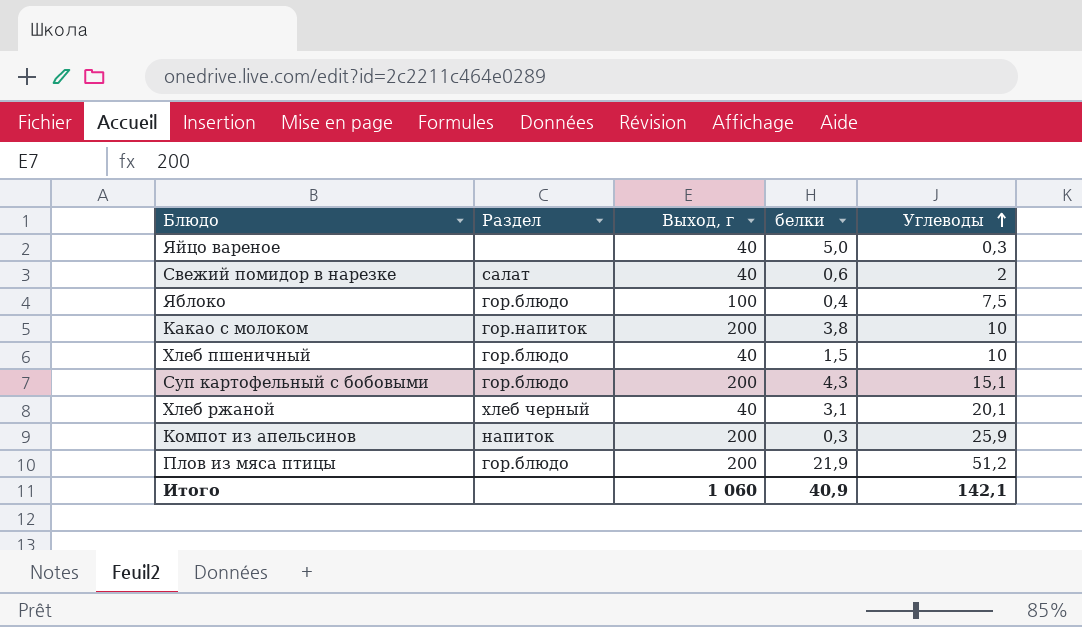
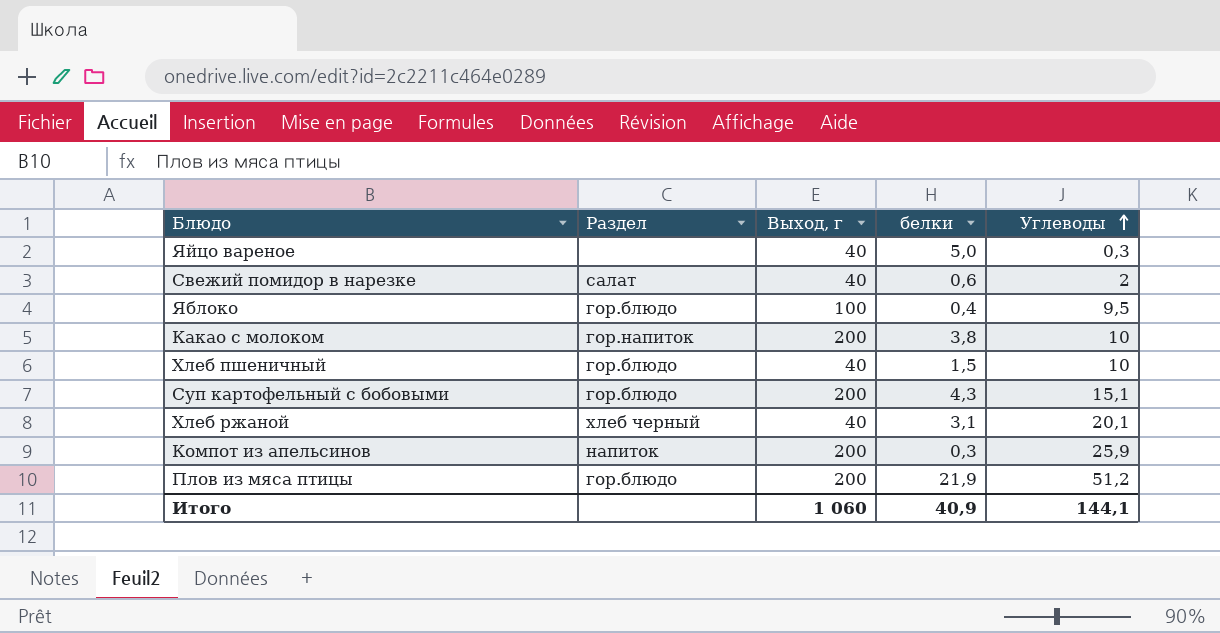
Яблоко | Углеводы: 7,5 -> 9,5
Итого | Углеводы: 142,1 -> 144,1

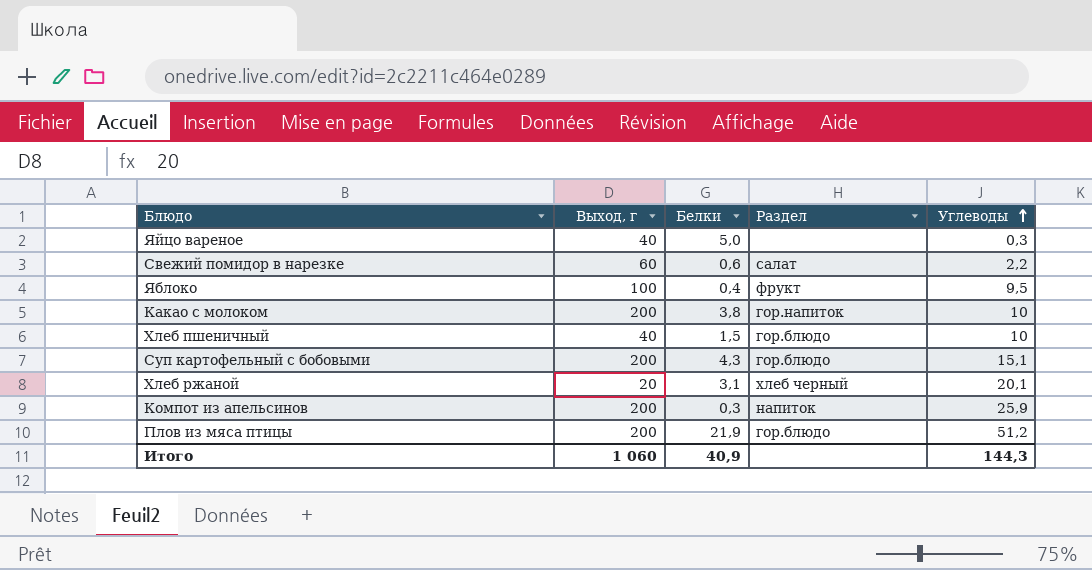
column name: белки -> Белки
column Раздел | position: 2 -> 4
Свежий помидор в нарезке | Выход, г: 40 -> 60
Свежий помидор в нарезке | Углеводы: 2 -> 2,2
Яблоко | Раздел: гор.блюдо -> фрукт
Хлеб ржаной | Выход, г: 40 -> 20
Итого | Углеводы: 144,1 -> 144,3

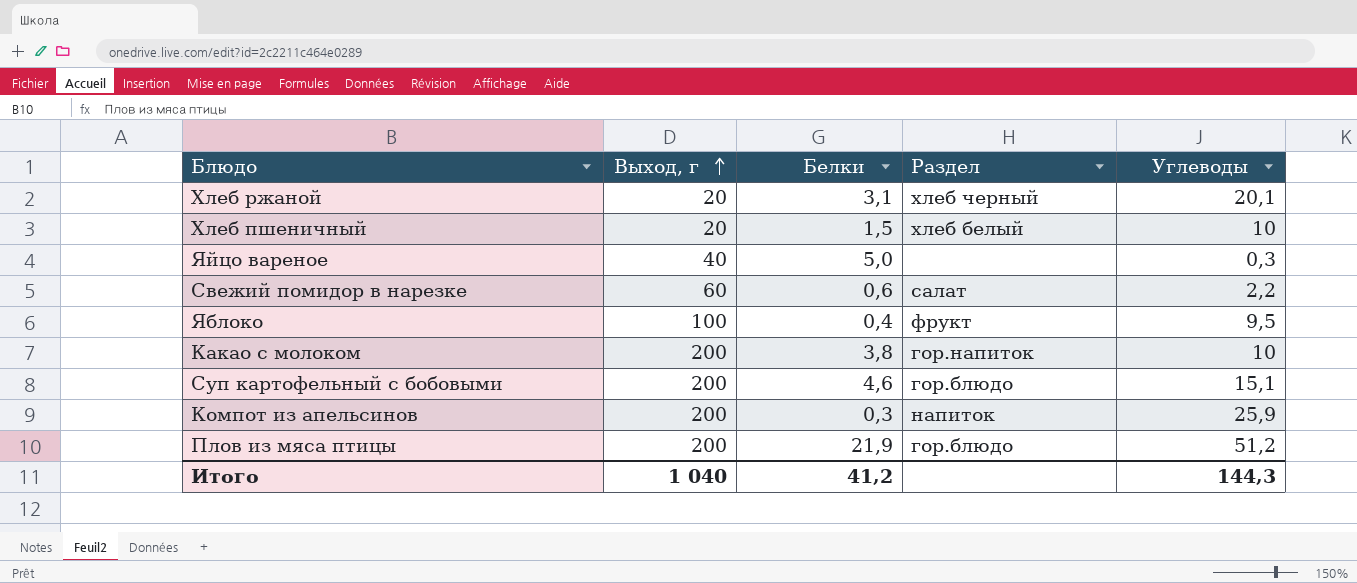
row order: Углеводы ascending -> Выход, г ascending
Хлеб пшеничный | Выход, г: 40 -> 20
Хлеб пшеничный | Раздел: гор.блюдо -> хлеб белый
Суп картофельный с бобовыми | Белки: 4,3 -> 4,6
Итого | Выход, г: 1 060 -> 1 040
Итого | Белки: 40,9 -> 41,2

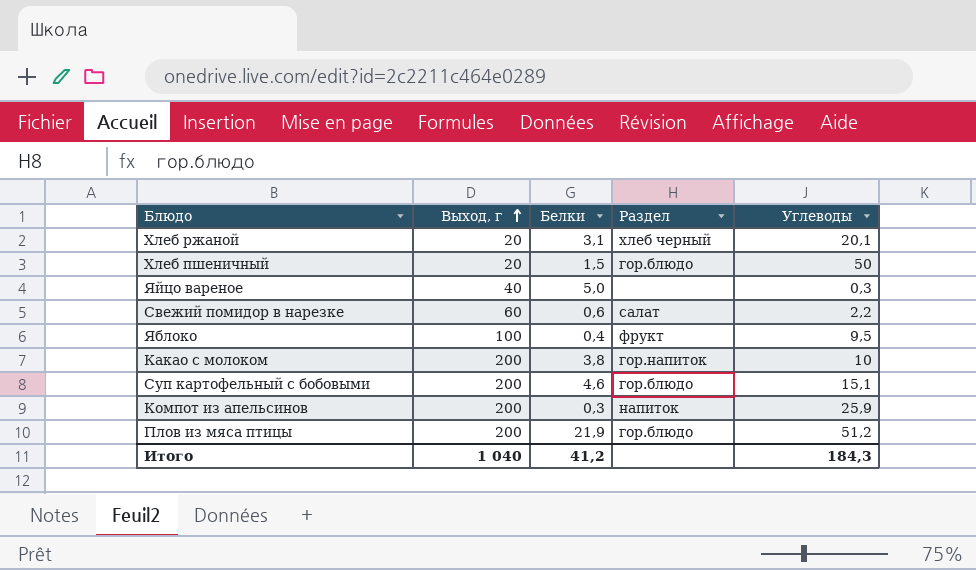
Хлеб пшеничный | Раздел: хлеб белый -> гор.блюдо
Хлеб пшеничный | Углеводы: 10 -> 50
Итого | Углеводы: 144,3 -> 184,3

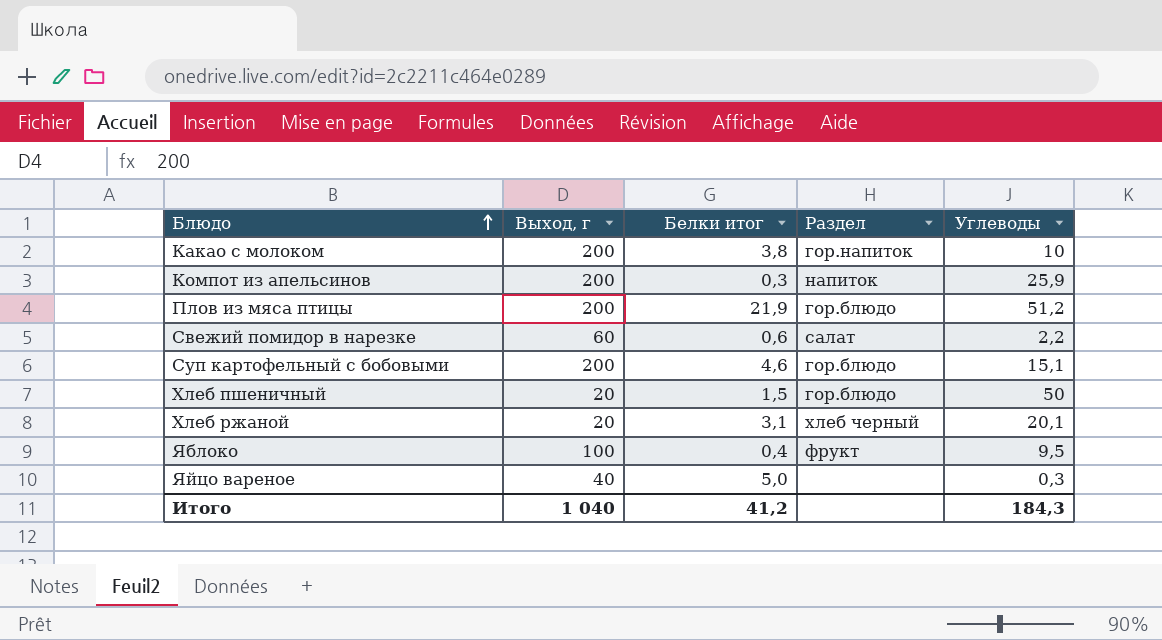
row order: Выход, г ascending -> Блюдо ascending
column name: Белки -> Белки итог

